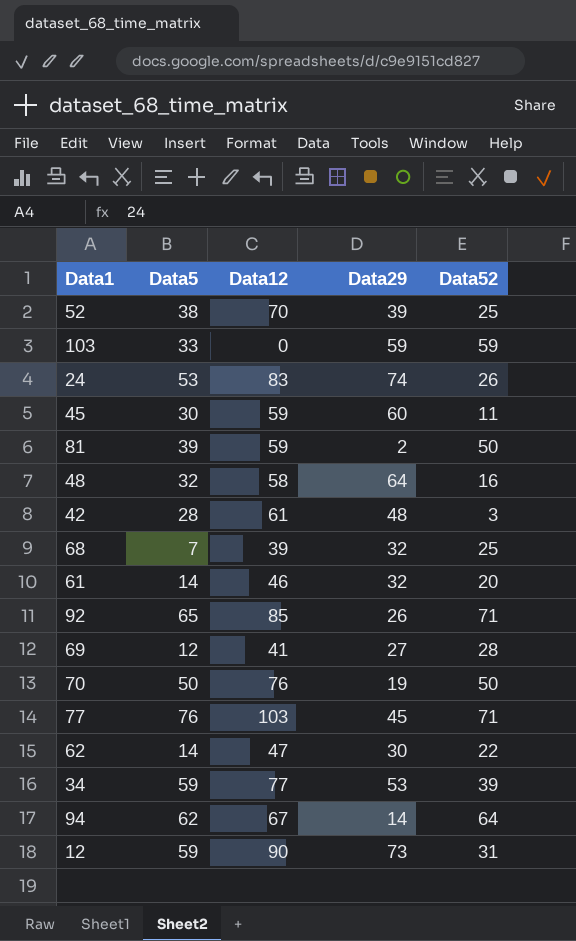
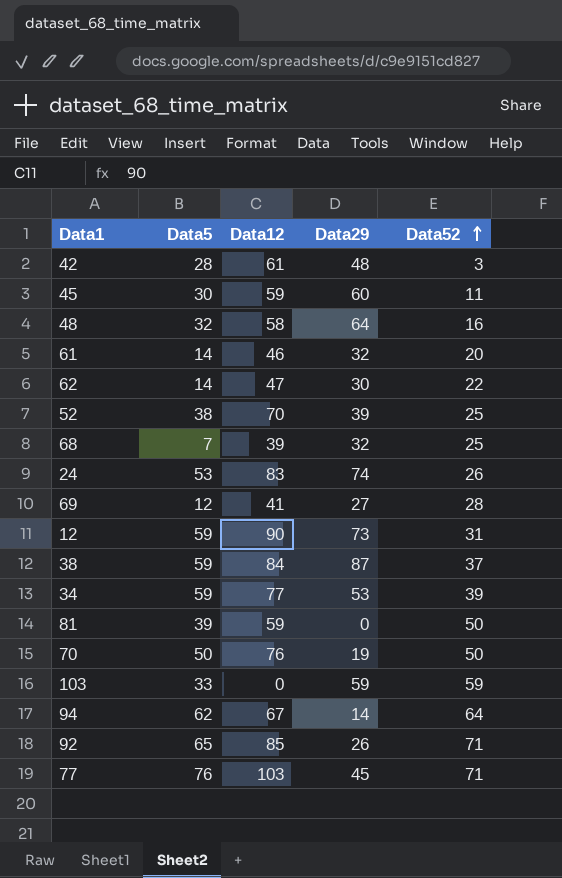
row order: none -> Data52 ascending
row 38: none -> 59 | 84 | 87 | 37
81 | Data29: 2 -> 0

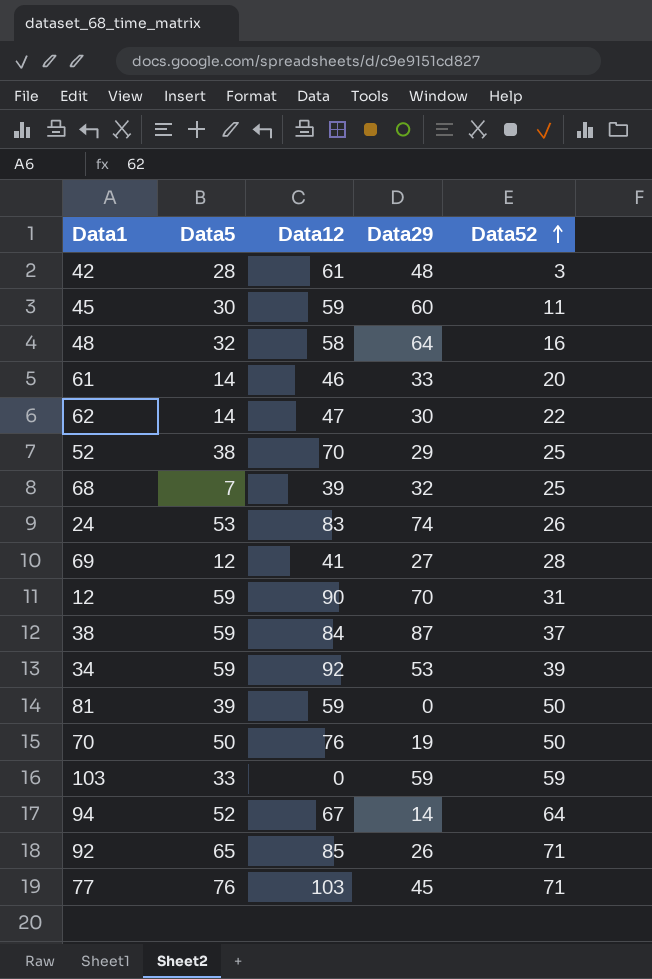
61 | Data29: 32 -> 33
52 | Data29: 39 -> 29
12 | Data29: 73 -> 70
34 | Data12: 77 -> 92
94 | Data5: 62 -> 52

